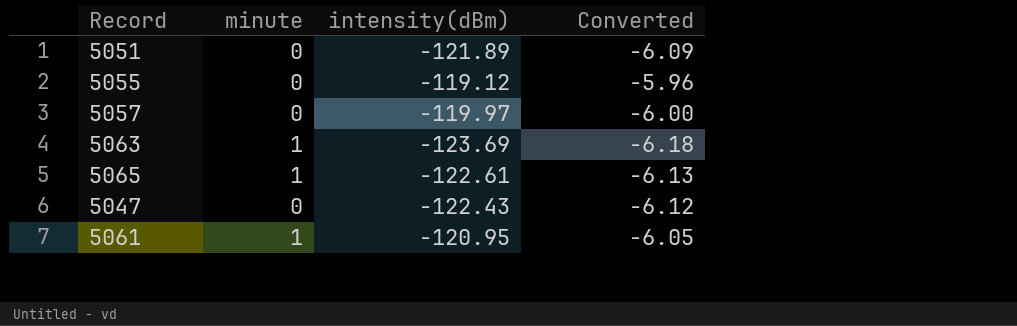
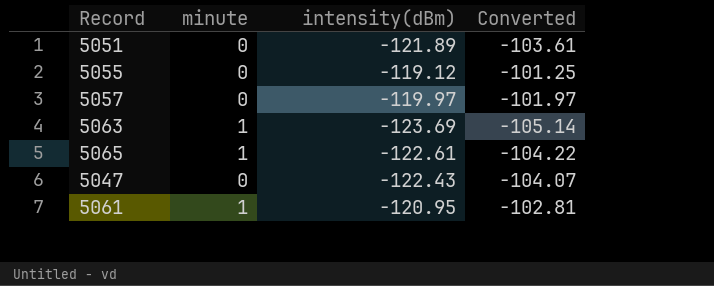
column Converted | formula: [intensity(dBm)] * 0.05 -> [intensity(dBm)] * 0.85

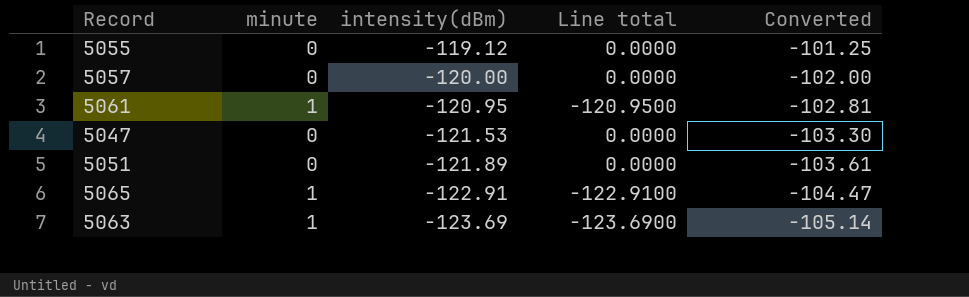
row order: none -> intensity(dBm) descending
column Line total | formula: none -> [minute] * [intensity(dBm)]
5057 | intensity(dBm): -119.97 -> -120.00
5057 | Converted: -101.97 -> -102.00
5047 | intensity(dBm): -122.43 -> -121.53
5047 | Converted: -104.07 -> -103.30
5065 | intensity(dBm): -122.61 -> -122.91
5065 | Converted: -104.22 -> -104.47

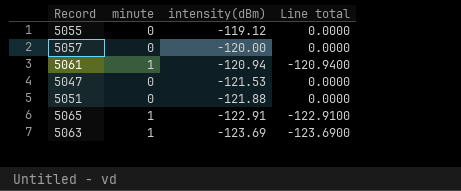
column Converted | formula: [intensity(dBm)] * 0.85 -> none
5061 | intensity(dBm): -120.95 -> -120.94
5061 | Line total: -120.9500 -> -120.9400
5051 | intensity(dBm): -121.89 -> -121.88

